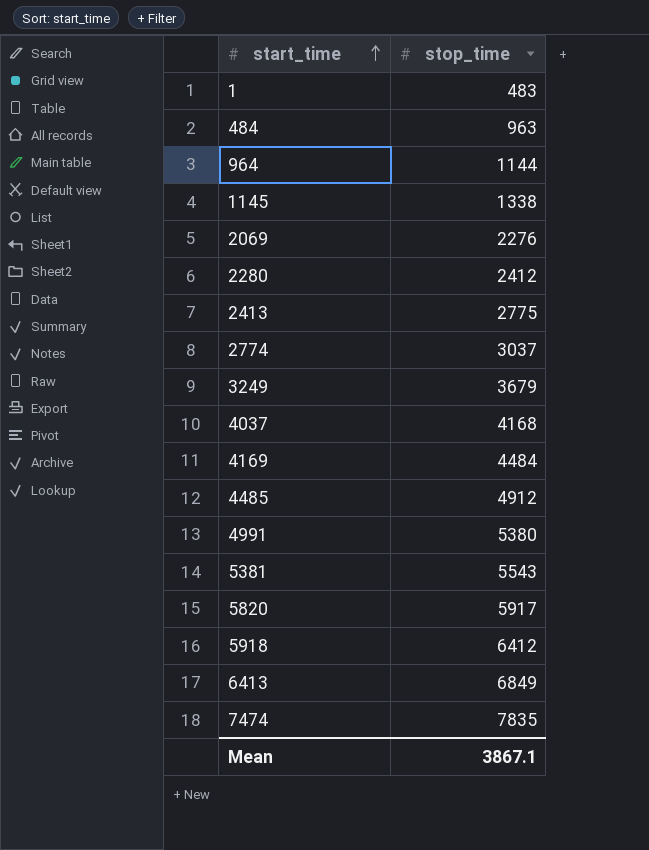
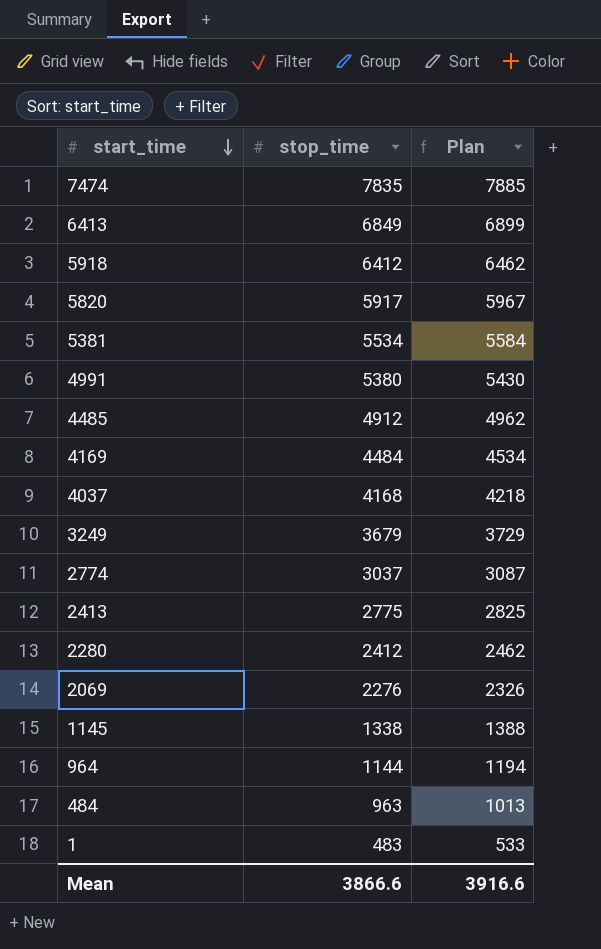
row order: start_time ascending -> start_time descending
column Plan | formula: none -> [stop_time] + 50
5381 | stop_time: 5543 -> 5534
Mean | stop_time: 3867.1 -> 3866.6

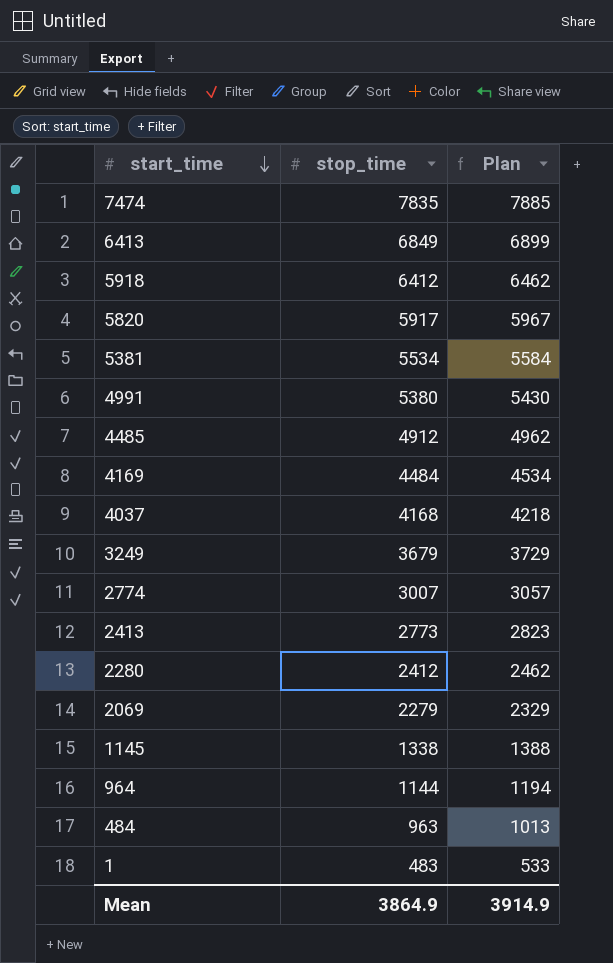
2774 | stop_time: 3037 -> 3007
2774 | Plan: 3087 -> 3057
2413 | stop_time: 2775 -> 2773
2413 | Plan: 2825 -> 2823
2069 | stop_time: 2276 -> 2279
2069 | Plan: 2326 -> 2329
Mean | stop_time: 3866.6 -> 3864.9
Mean | Plan: 3916.6 -> 3914.9

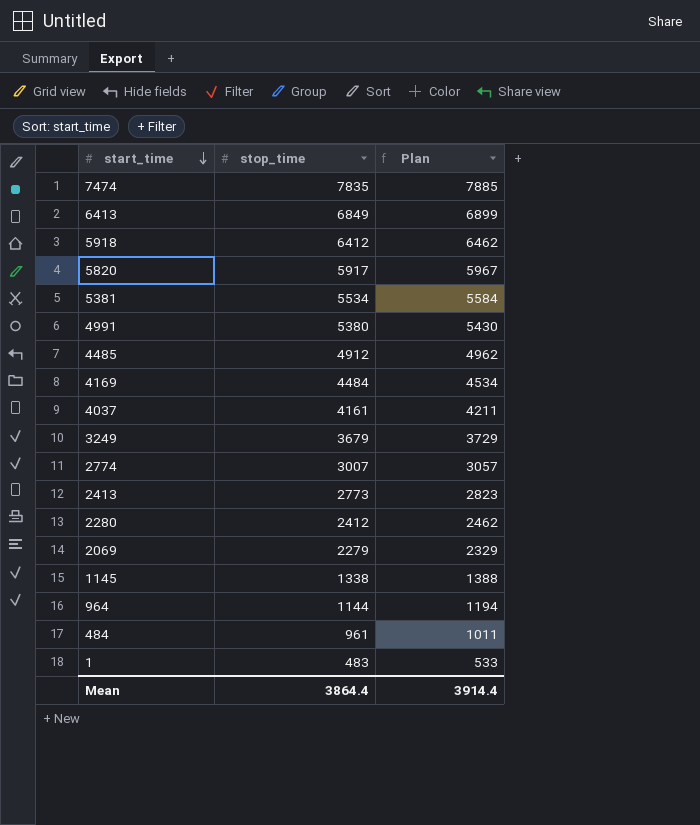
4037 | stop_time: 4168 -> 4161
4037 | Plan: 4218 -> 4211
484 | stop_time: 963 -> 961
484 | Plan: 1013 -> 1011
Mean | stop_time: 3864.9 -> 3864.4
Mean | Plan: 3914.9 -> 3914.4

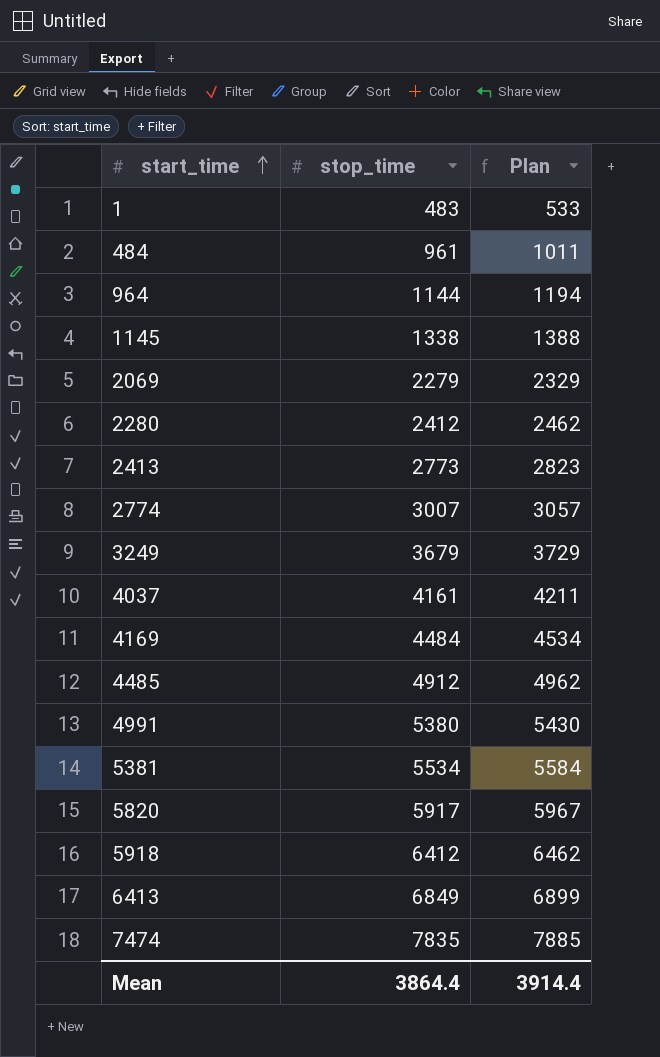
row order: start_time descending -> start_time ascending

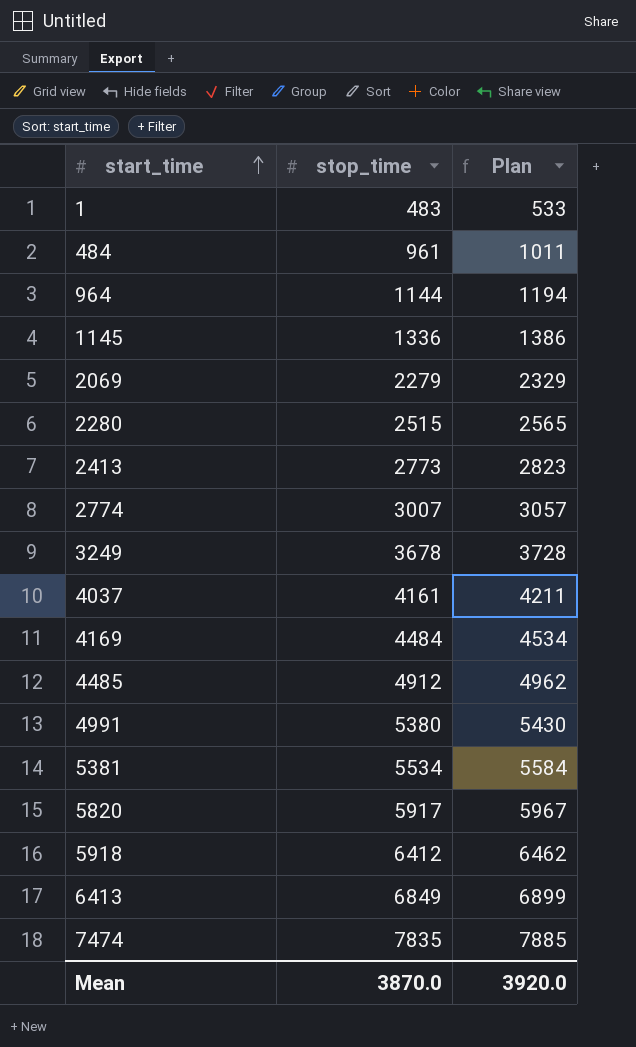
1145 | stop_time: 1338 -> 1336
1145 | Plan: 1388 -> 1386
2280 | stop_time: 2412 -> 2515
2280 | Plan: 2462 -> 2565
3249 | stop_time: 3679 -> 3678
3249 | Plan: 3729 -> 3728
Mean | stop_time: 3864.4 -> 3870.0
Mean | Plan: 3914.4 -> 3920.0

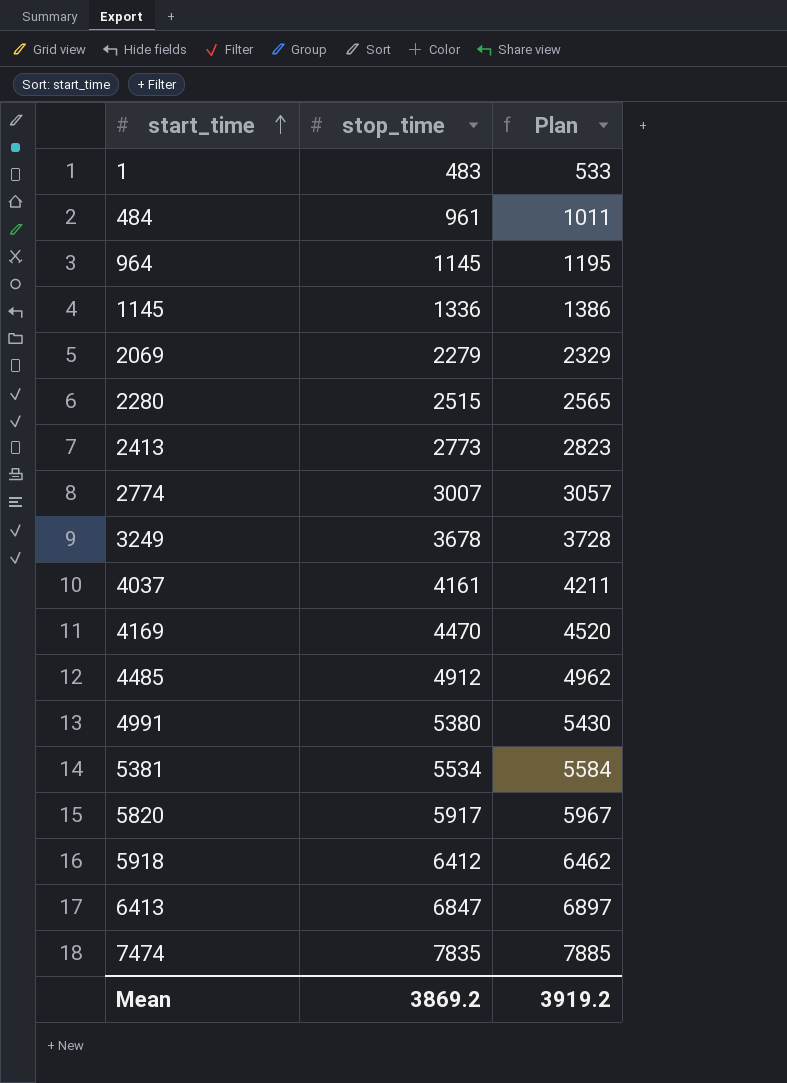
964 | stop_time: 1144 -> 1145
964 | Plan: 1194 -> 1195
4169 | stop_time: 4484 -> 4470
4169 | Plan: 4534 -> 4520
6413 | stop_time: 6849 -> 6847
6413 | Plan: 6899 -> 6897
Mean | stop_time: 3870.0 -> 3869.2
Mean | Plan: 3920.0 -> 3919.2

